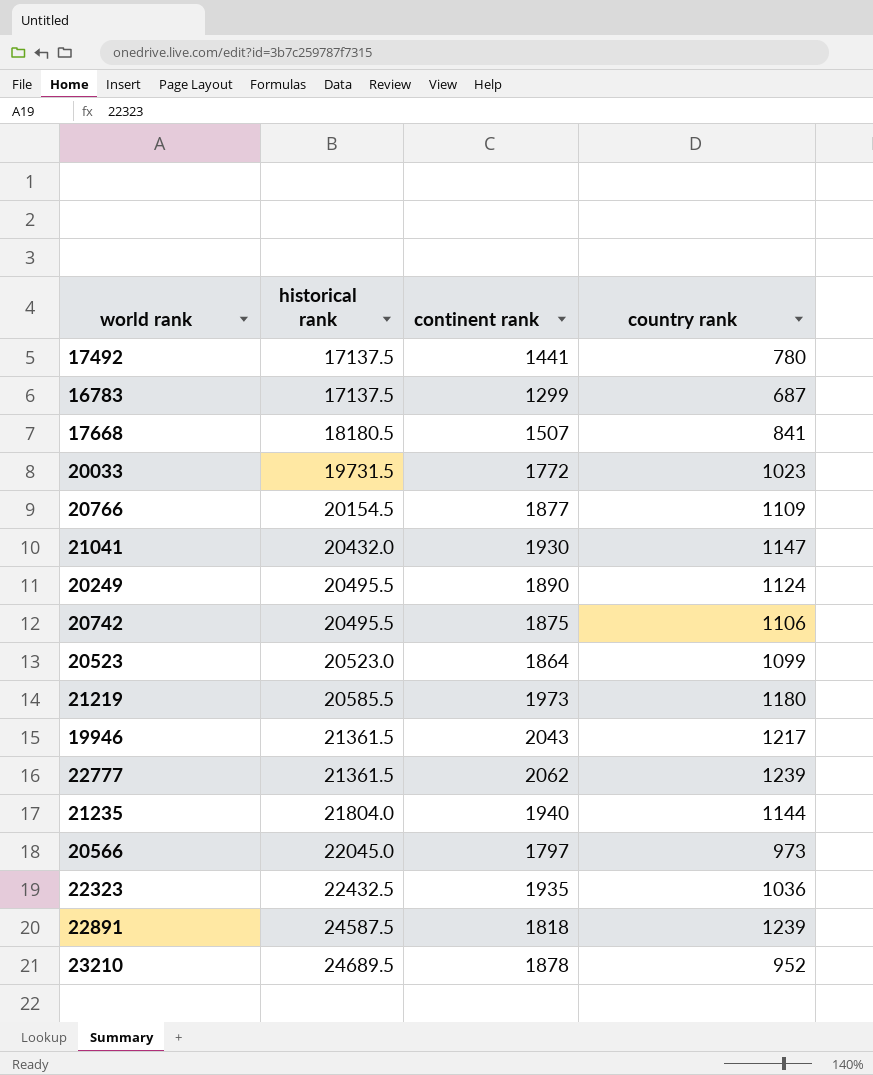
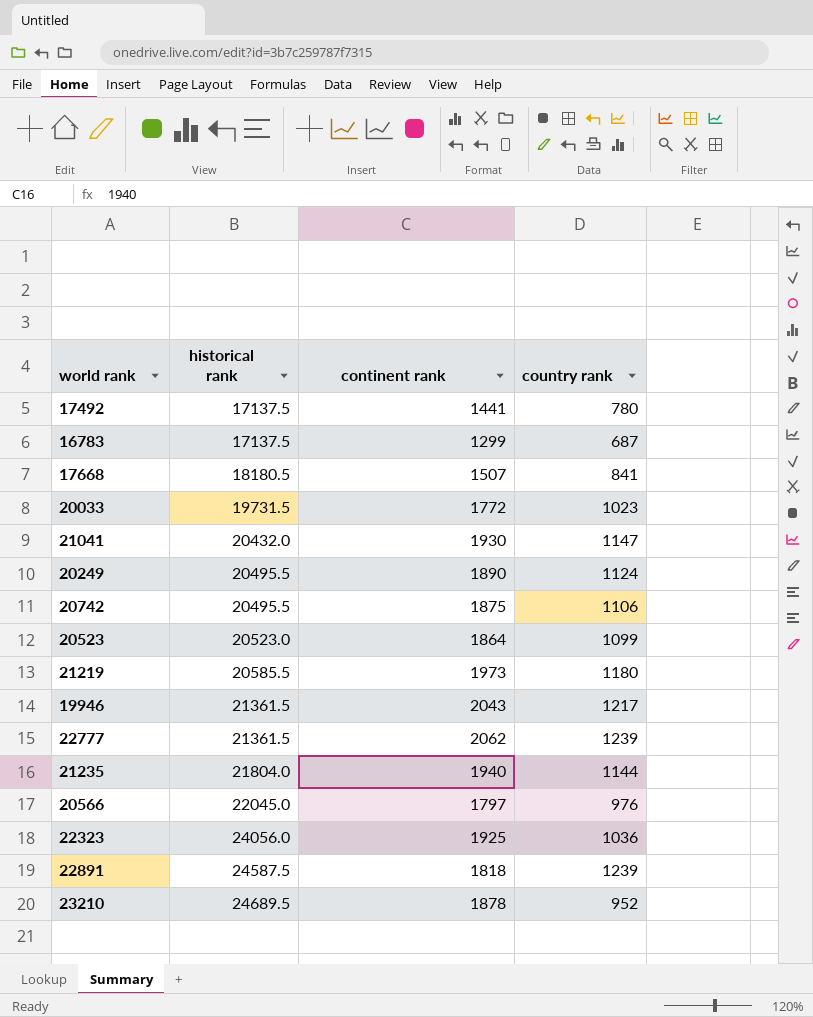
row 20766: 20154.5 | 1877 | 1109 -> none
20566 | country rank: 973 -> 976
22323 | historical rank: 22432.5 -> 24056.0
22323 | continent rank: 1935 -> 1925

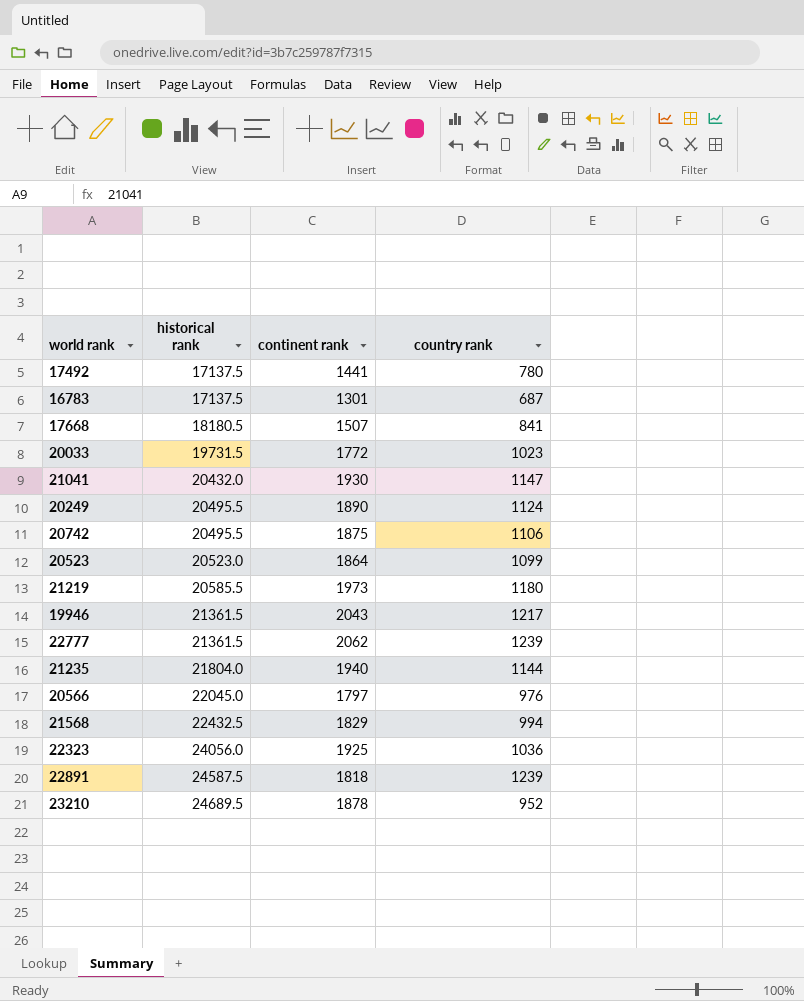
16783 | continent rank: 1299 -> 1301
row 21568: none -> 22432.5 | 1829 | 994

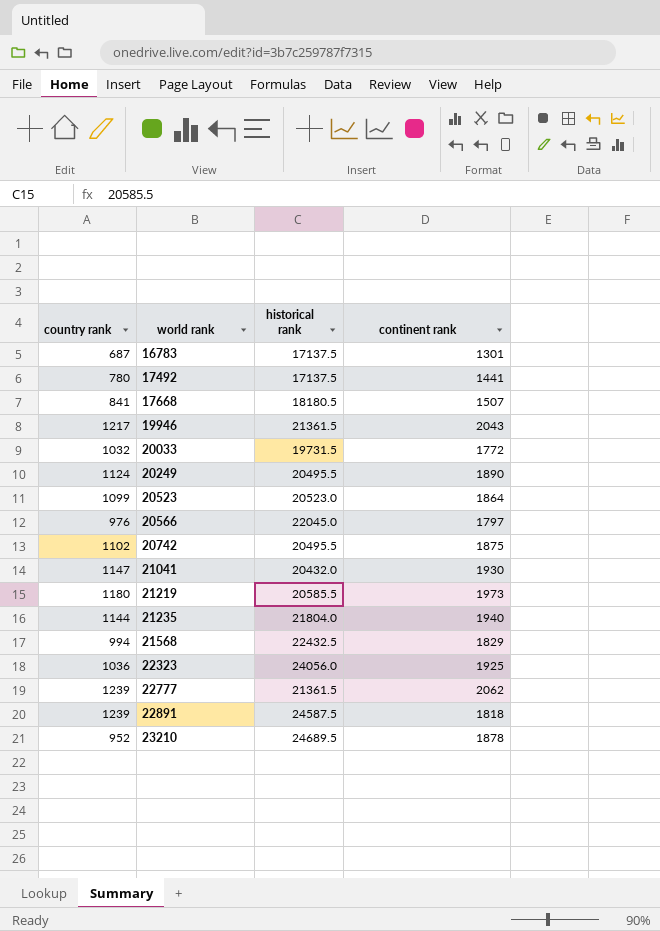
row order: historical rank ascending -> world rank ascending
column country rank | position: 4 -> 1
20033 | country rank: 1023 -> 1032
20742 | country rank: 1106 -> 1102

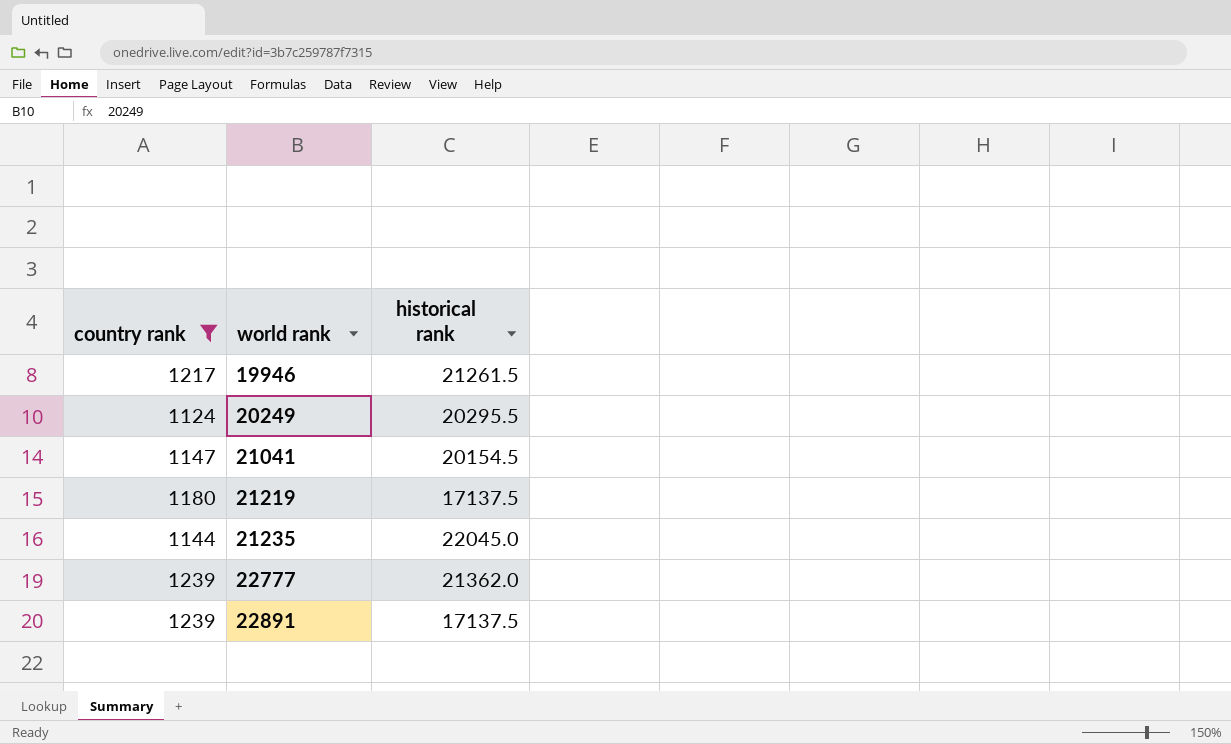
filter: none -> country rank >= 1124
column continent rank | position: 4 -> none
19946 | historical rank: 21361.5 -> 21261.5
20249 | historical rank: 20495.5 -> 20295.5
21041 | historical rank: 20432.0 -> 20154.5
21219 | historical rank: 20585.5 -> 17137.5
21235 | historical rank: 21804.0 -> 22045.0
22777 | historical rank: 21361.5 -> 21362.0
22891 | historical rank: 24587.5 -> 17137.5

